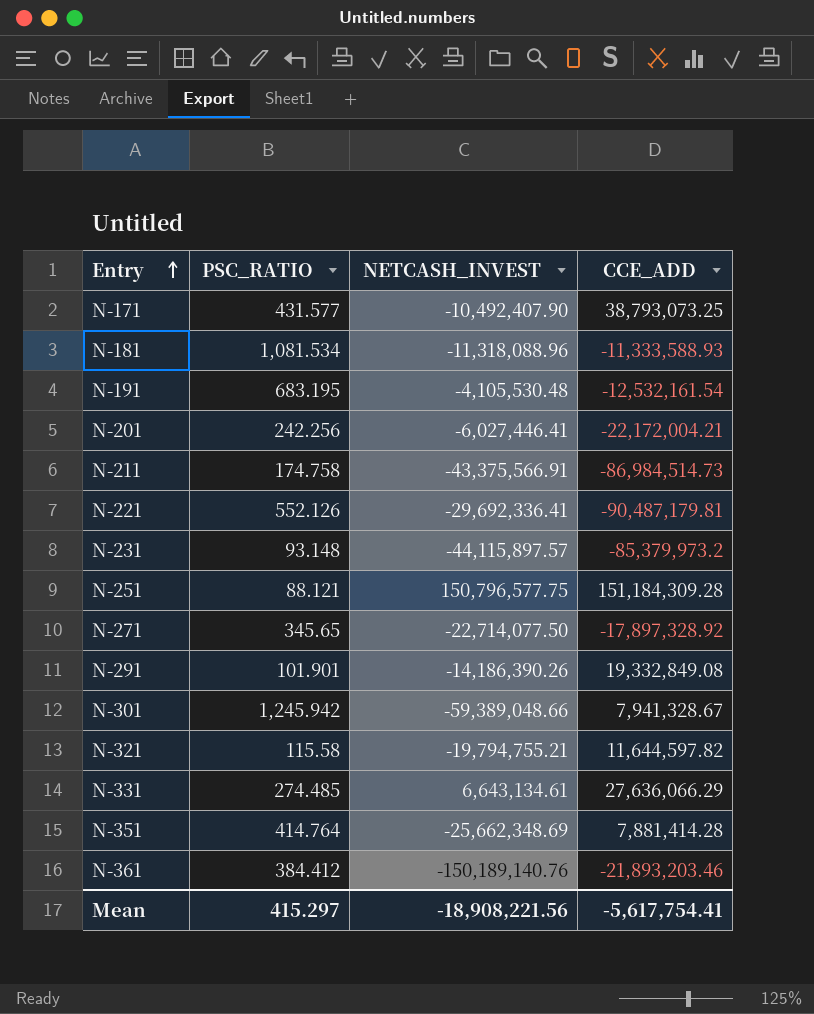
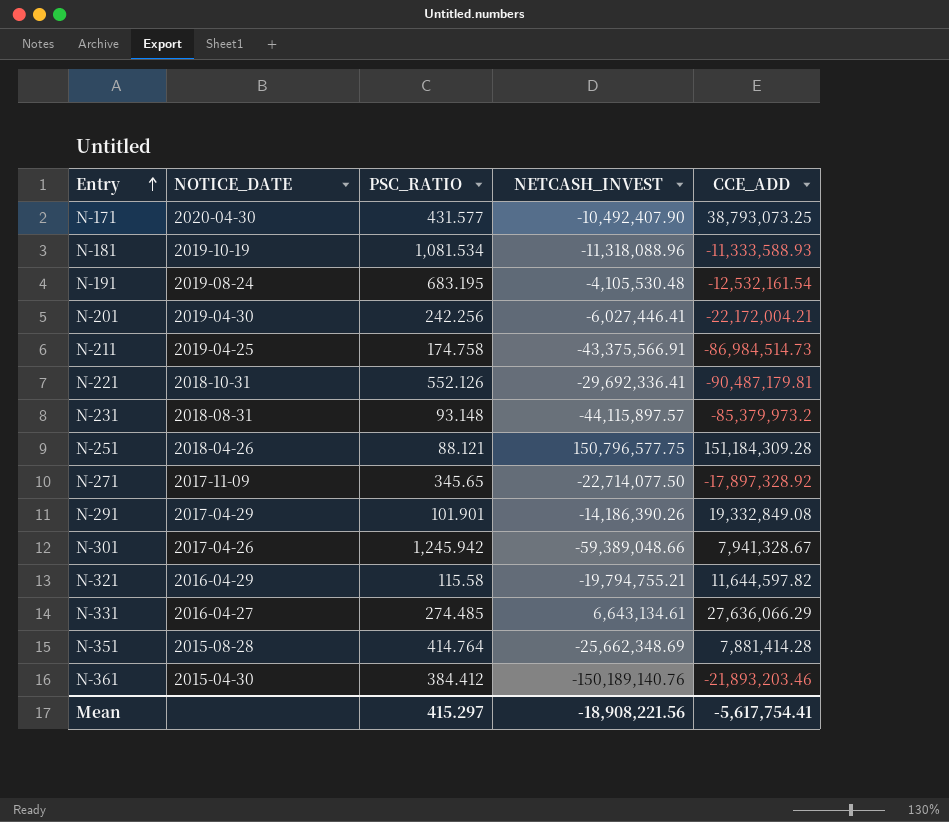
column NOTICE_DATE | position: none -> 2

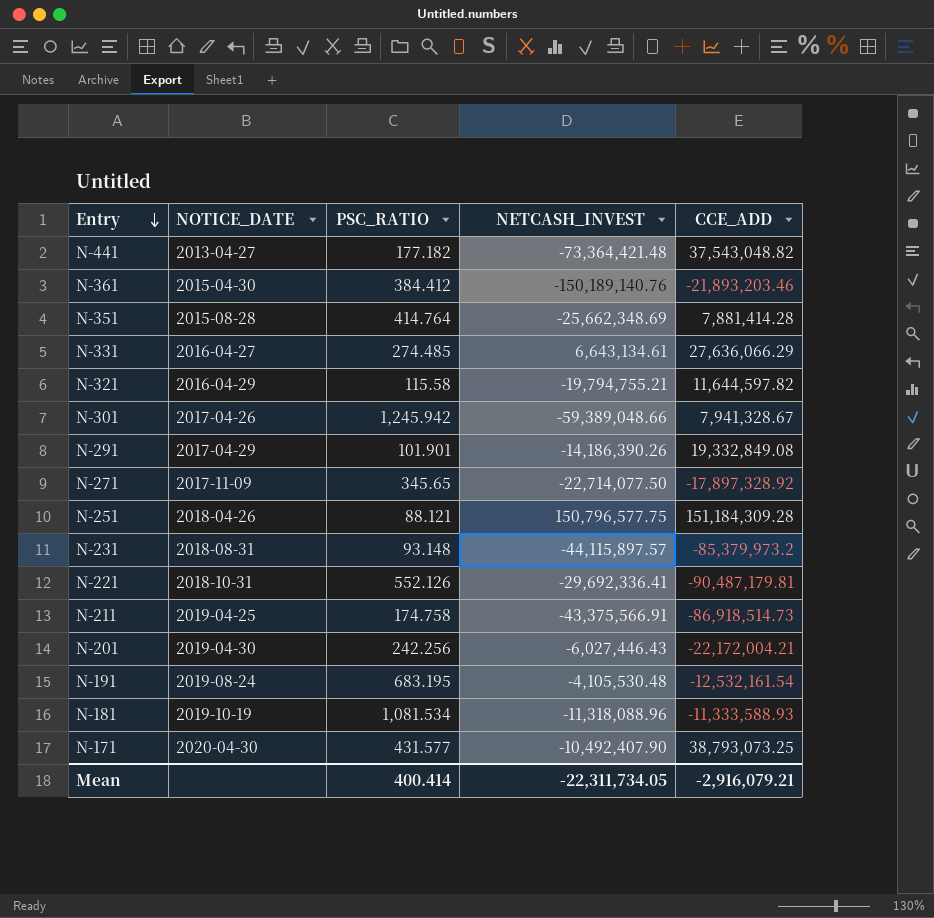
row order: Entry ascending -> Entry descending
row N-441: none -> 2013-04-27 | 177.182 | -73,364,421.48 | 37,543,048.82
N-211 | CCE_ADD: -86,984,514.73 -> -86,918,514.73
N-201 | NETCASH_INVEST: -6,027,446.41 -> -6,027,446.43
Mean | PSC_RATIO: 415.297 -> 400.414
Mean | NETCASH_INVEST: -18,908,221.56 -> -22,311,734.05
Mean | CCE_ADD: -5,617,754.41 -> -2,916,079.21

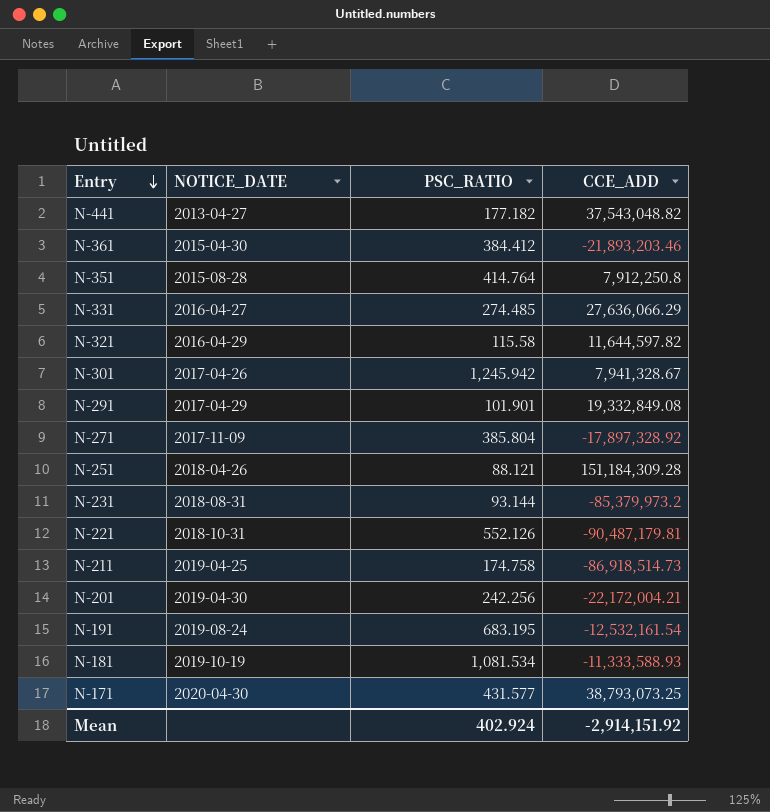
column NETCASH_INVEST | position: 4 -> none
N-351 | CCE_ADD: 7,881,414.28 -> 7,912,250.8
N-271 | PSC_RATIO: 345.65 -> 385.804
N-231 | PSC_RATIO: 93.148 -> 93.144
Mean | PSC_RATIO: 400.414 -> 402.924
Mean | CCE_ADD: -2,916,079.21 -> -2,914,151.92

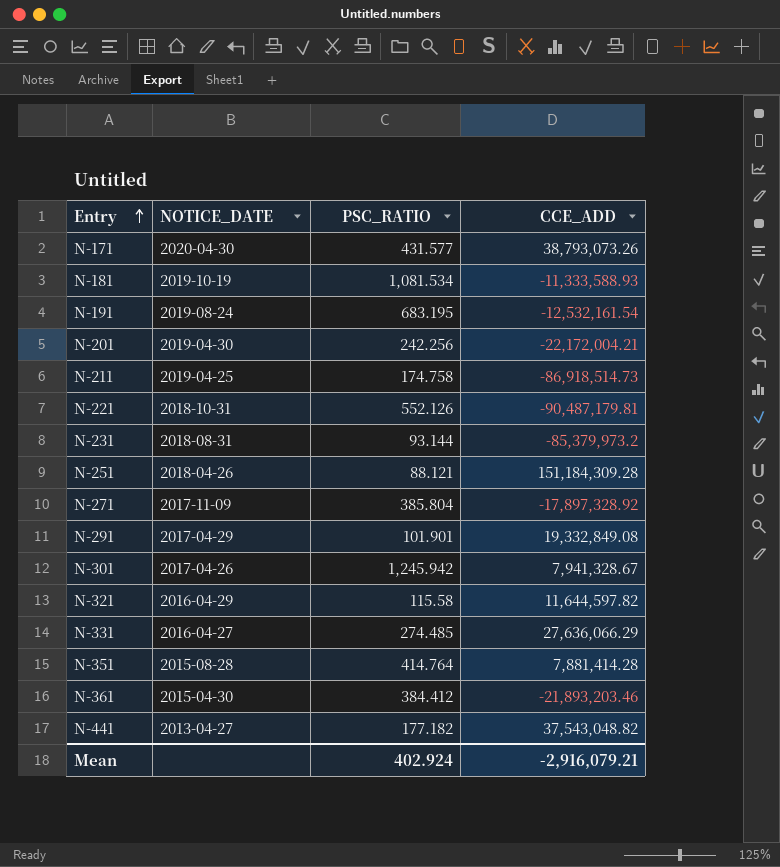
row order: Entry descending -> Entry ascending
N-171 | CCE_ADD: 38,793,073.25 -> 38,793,073.26
N-351 | CCE_ADD: 7,912,250.8 -> 7,881,414.28
Mean | CCE_ADD: -2,914,151.92 -> -2,916,079.21

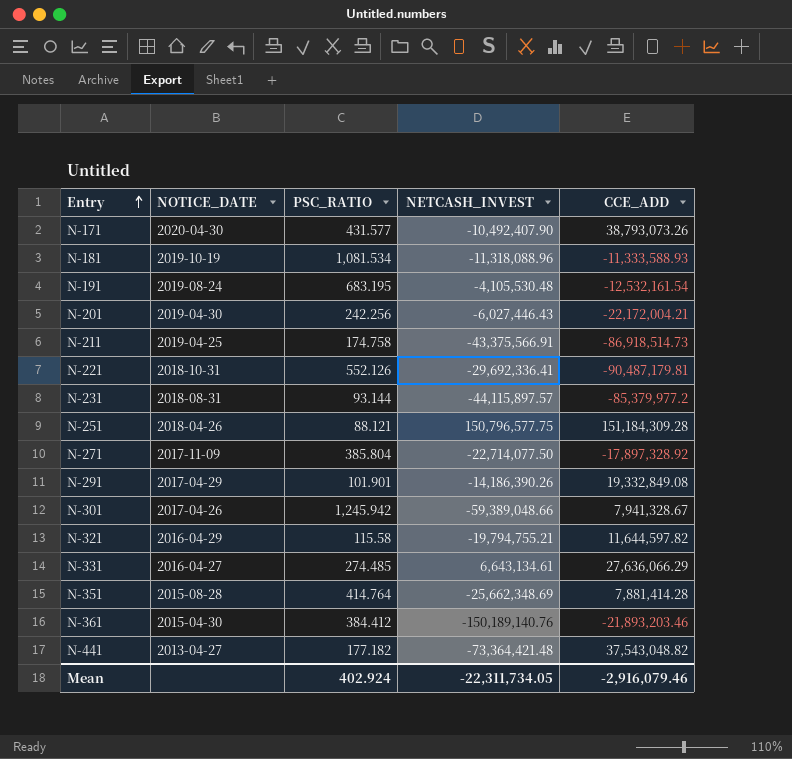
column NETCASH_INVEST | position: none -> 4
N-231 | CCE_ADD: -85,379,973.2 -> -85,379,977.2
Mean | CCE_ADD: -2,916,079.21 -> -2,916,079.46

